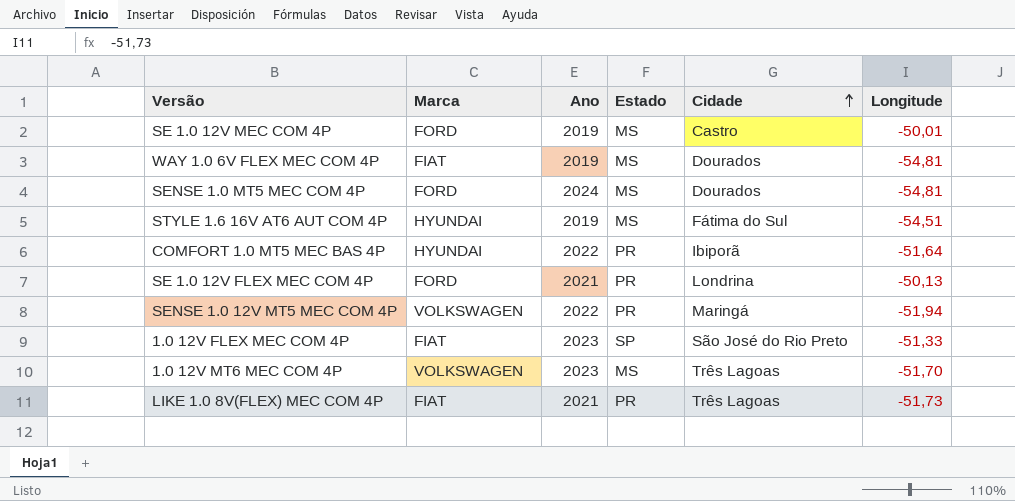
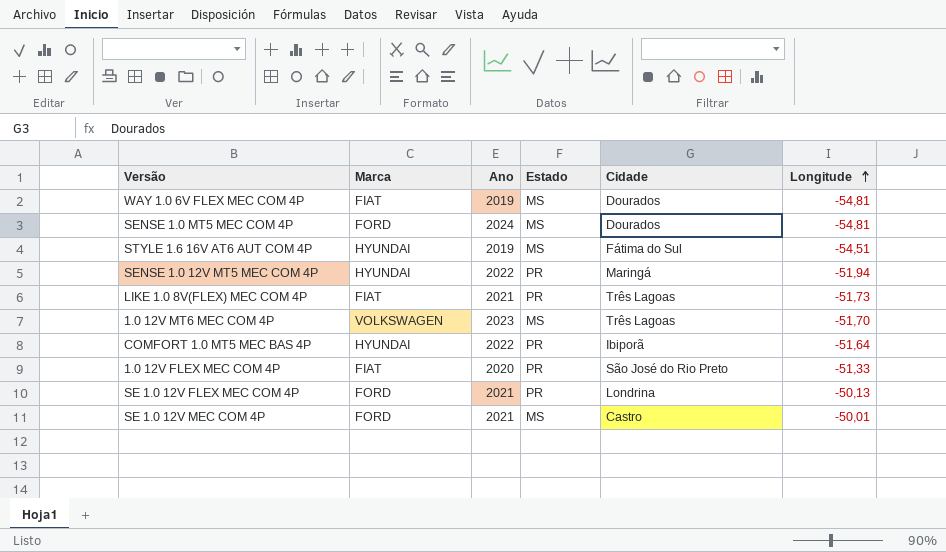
row order: Cidade ascending -> Longitude ascending
SENSE 1.0 12V MT5 MEC COM 4P | Marca: VOLKSWAGEN -> HYUNDAI
1.0 12V FLEX MEC COM 4P | Ano: 2023 -> 2020
1.0 12V FLEX MEC COM 4P | Estado: SP -> PR
SE 1.0 12V MEC COM 4P | Ano: 2019 -> 2021

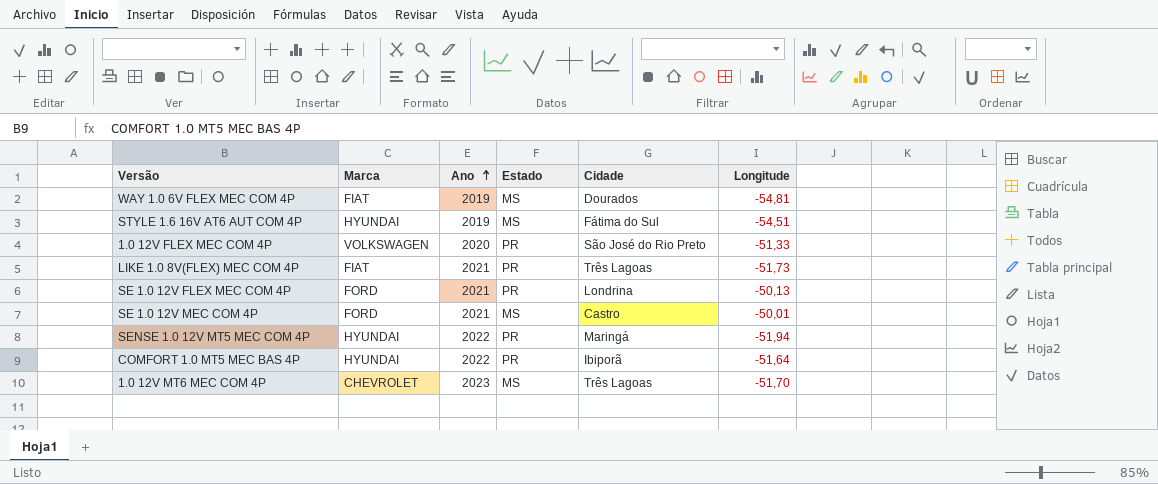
row order: Longitude ascending -> Ano ascending
row SENSE 1.0 MT5 MEC COM 4P: FORD | 2024 | MS | Dourados | -54,81 -> none
1.0 12V FLEX MEC COM 4P | Marca: FIAT -> VOLKSWAGEN
1.0 12V MT6 MEC COM 4P | Marca: VOLKSWAGEN -> CHEVROLET

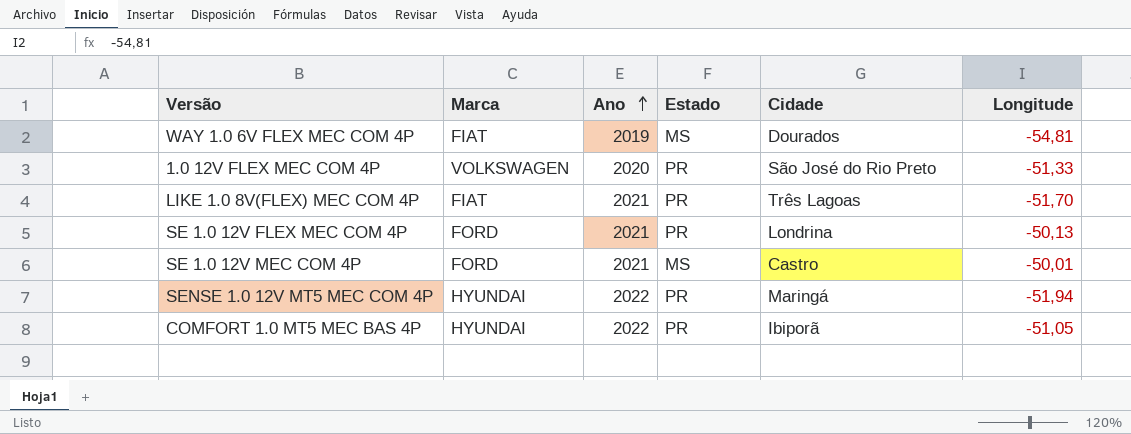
row STYLE 1.6 16V AT6 AUT COM 4P: HYUNDAI | 2019 | MS | Fátima do Sul | -54,51 -> none
row 1.0 12V MT6 MEC COM 4P: CHEVROLET | 2023 | MS | Três Lagoas | -51,70 -> none
LIKE 1.0 8V(FLEX) MEC COM 4P | Longitude: -51,73 -> -51,70
COMFORT 1.0 MT5 MEC BAS 4P | Longitude: -51,64 -> -51,05

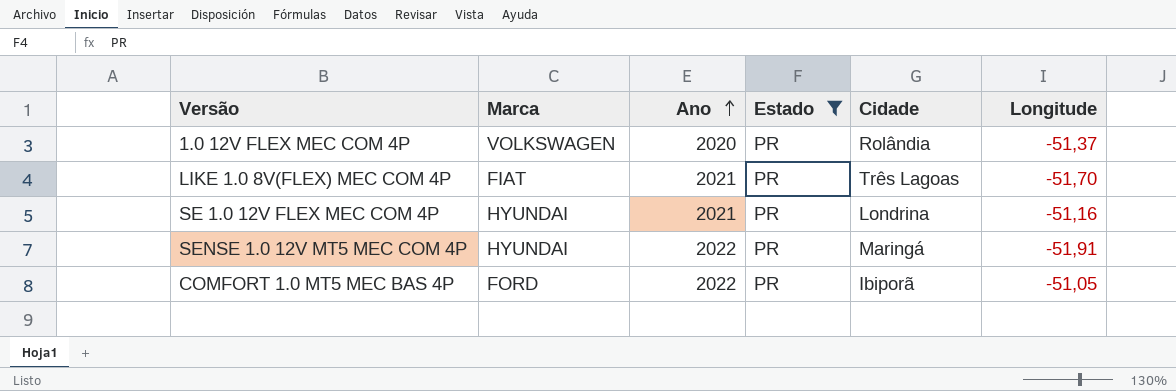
filter: none -> Estado = PR
1.0 12V FLEX MEC COM 4P | Cidade: São José do Rio Preto -> Rolândia
1.0 12V FLEX MEC COM 4P | Longitude: -51,33 -> -51,37
SE 1.0 12V FLEX MEC COM 4P | Marca: FORD -> HYUNDAI
SE 1.0 12V FLEX MEC COM 4P | Longitude: -50,13 -> -51,16
SENSE 1.0 12V MT5 MEC COM 4P | Longitude: -51,94 -> -51,91
COMFORT 1.0 MT5 MEC BAS 4P | Marca: HYUNDAI -> FORD

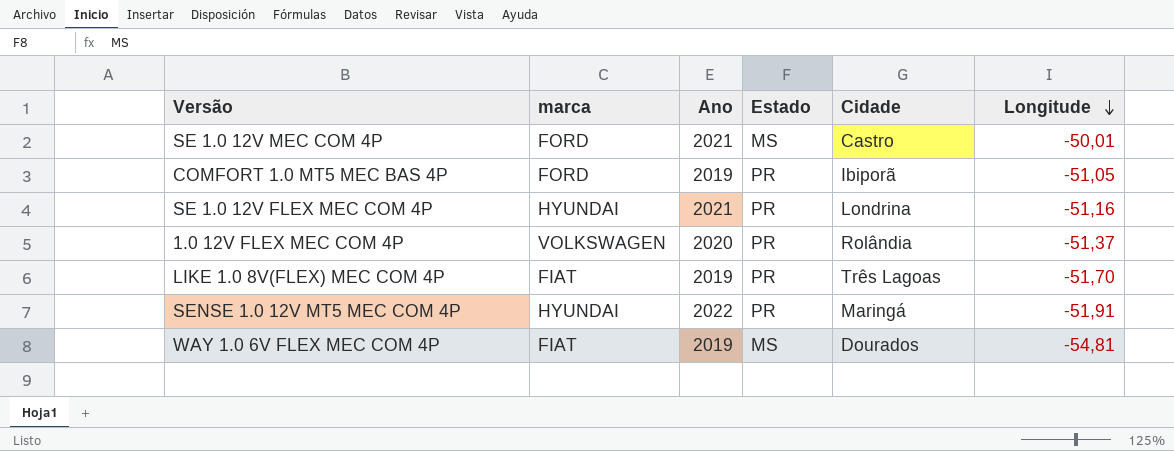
filter: Estado = PR -> none
row order: Ano ascending -> Longitude descending
column name: Marca -> marca
COMFORT 1.0 MT5 MEC BAS 4P | Ano: 2022 -> 2019
LIKE 1.0 8V(FLEX) MEC COM 4P | Ano: 2021 -> 2019

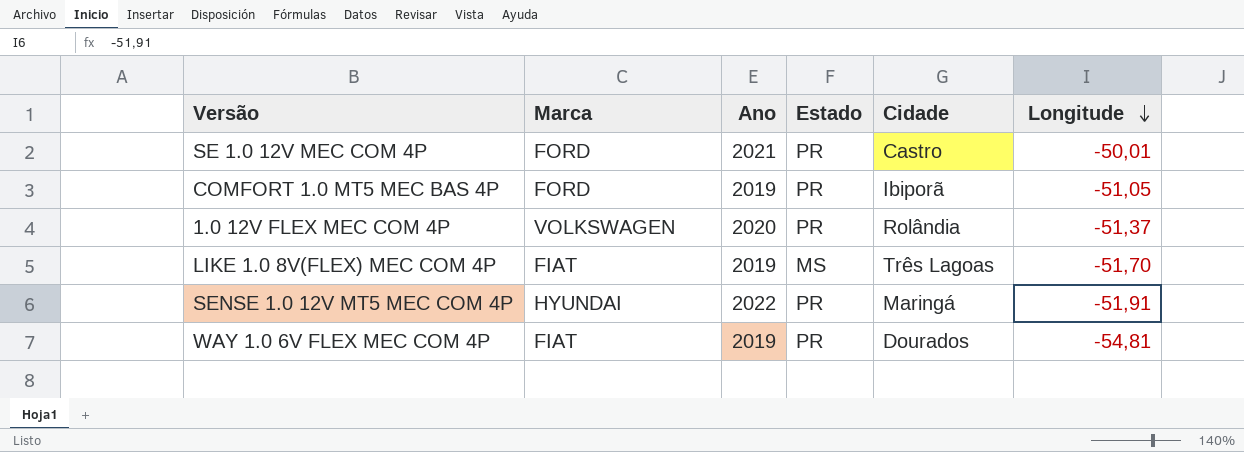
column name: marca -> Marca
row SE 1.0 12V FLEX MEC COM 4P: HYUNDAI | 2021 | PR | Londrina | -51,16 -> none
SE 1.0 12V MEC COM 4P | Estado: MS -> PR
LIKE 1.0 8V(FLEX) MEC COM 4P | Estado: PR -> MS
WAY 1.0 6V FLEX MEC COM 4P | Estado: MS -> PR

